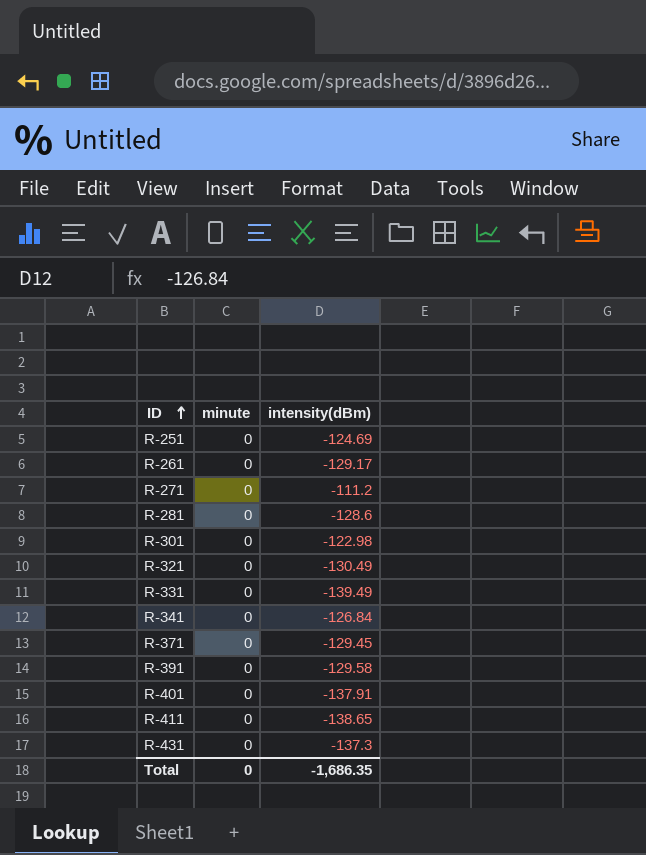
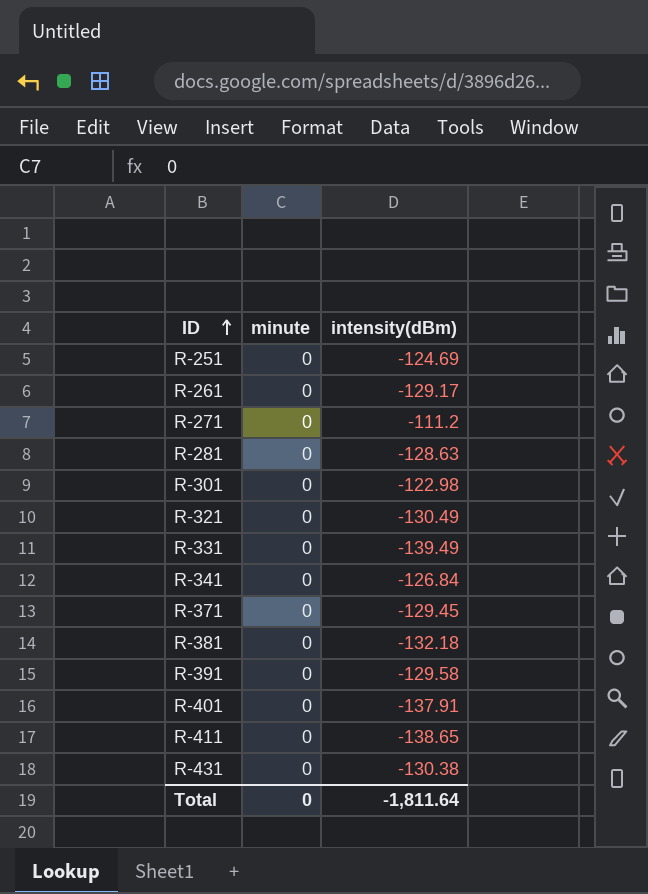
R-281 | intensity(dBm): -128.6 -> -128.63
row R-381: none -> 0 | -132.18
R-431 | intensity(dBm): -137.3 -> -130.38
Total | intensity(dBm): -1,686.35 -> -1,811.64

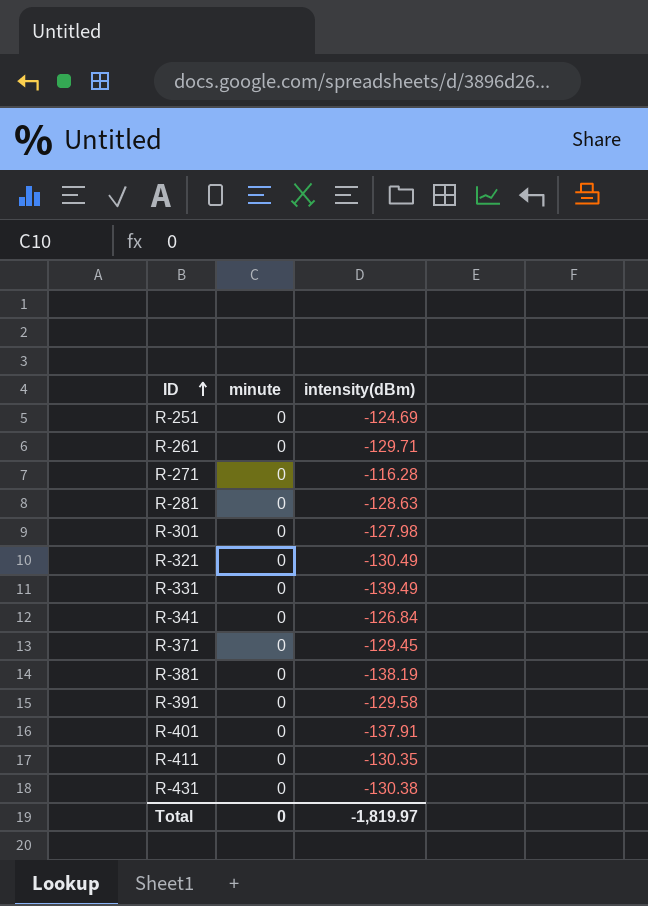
R-261 | intensity(dBm): -129.17 -> -129.71
R-271 | intensity(dBm): -111.2 -> -116.28
R-301 | intensity(dBm): -122.98 -> -127.98
R-381 | intensity(dBm): -132.18 -> -138.19
R-411 | intensity(dBm): -138.65 -> -130.35
Total | intensity(dBm): -1,811.64 -> -1,819.97

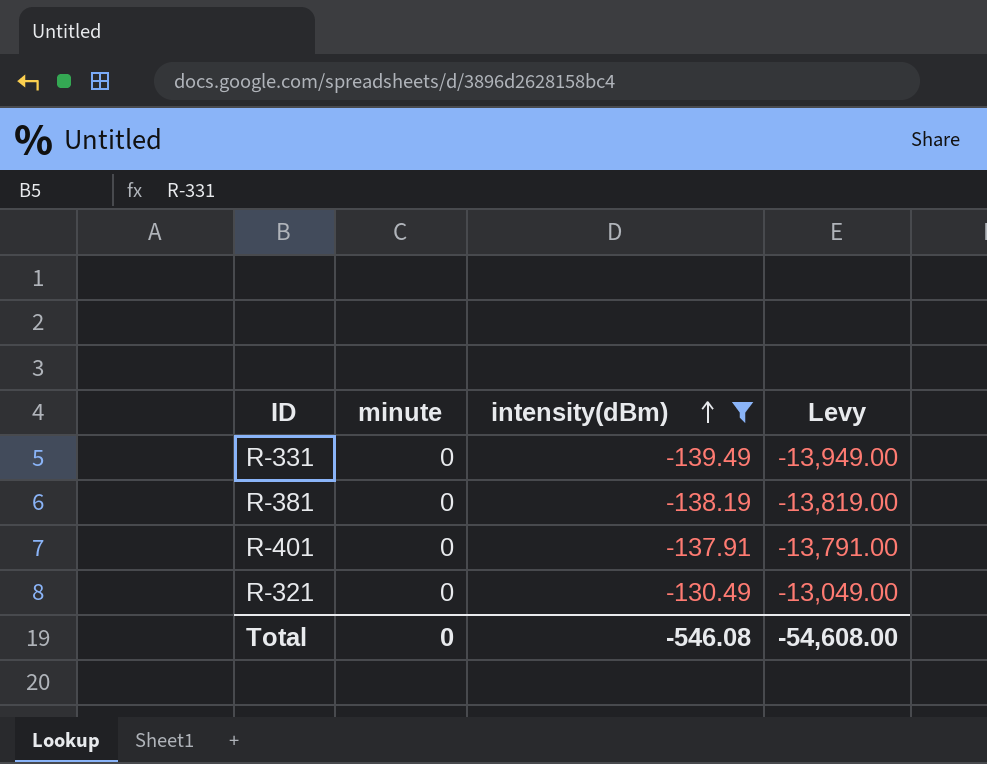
filter: none -> intensity(dBm) <= -130.49
row order: ID ascending -> intensity(dBm) ascending
column Levy | formula: none -> [intensity(dBm)] * 100
Total | intensity(dBm): -1,819.97 -> -546.08

